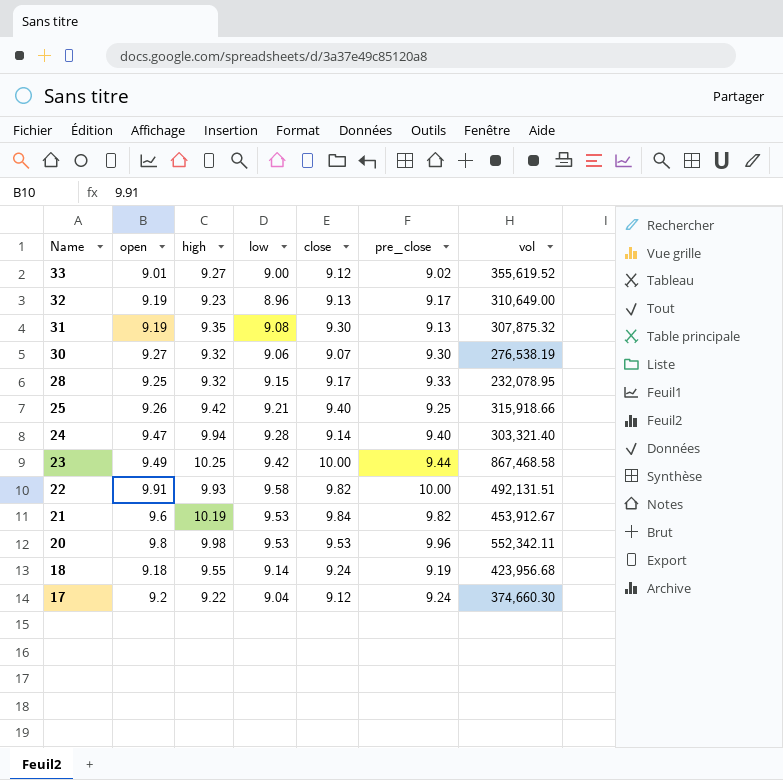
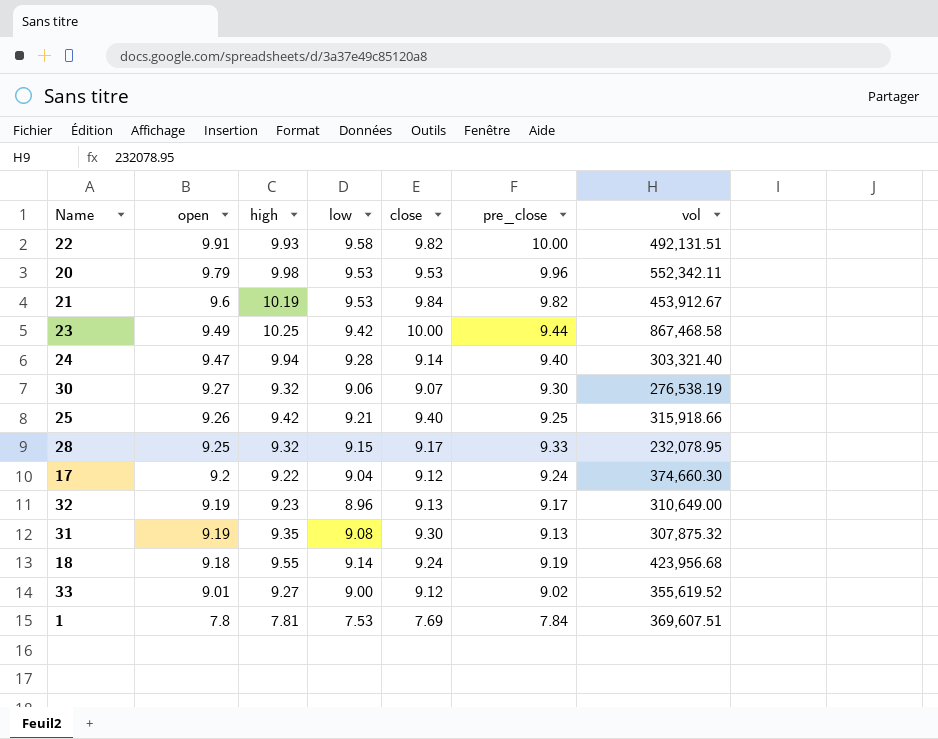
row order: Name descending -> open descending
20 | open: 9.8 -> 9.79
row 1: none -> 7.8 | 7.81 | 7.53 | 7.69 | 7.84 | 369,607.51

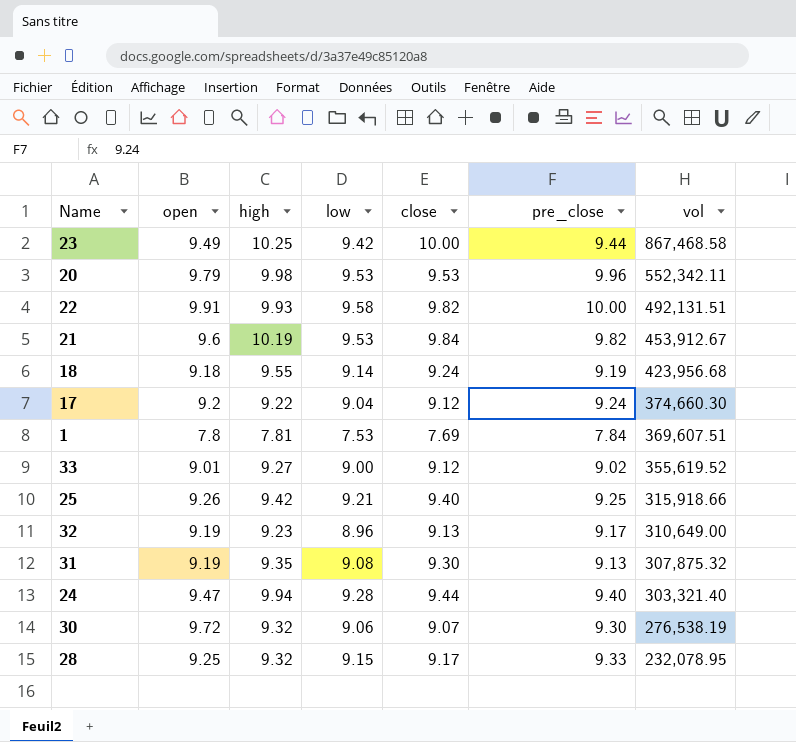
row order: open descending -> vol descending
24 | close: 9.14 -> 9.44
30 | open: 9.27 -> 9.72

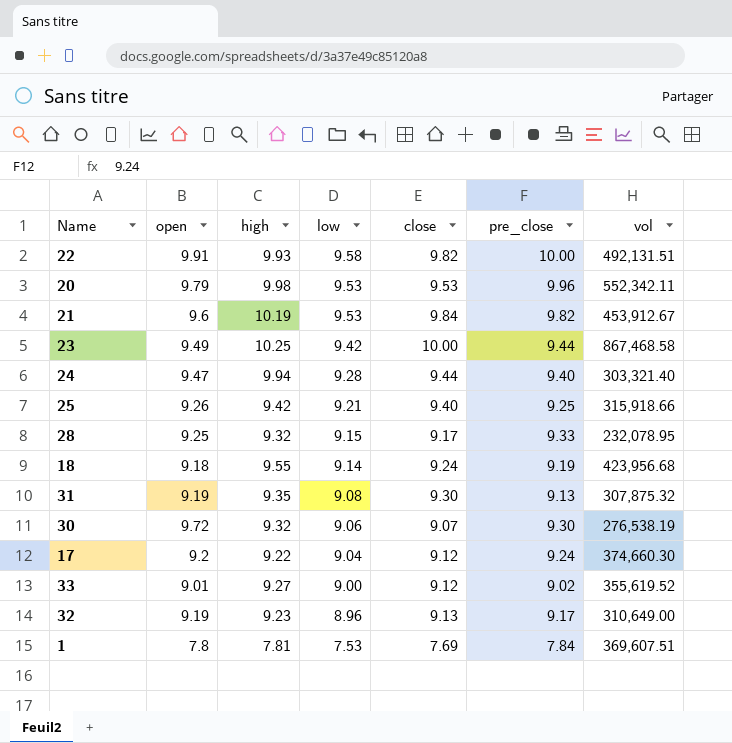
row order: vol descending -> low descending

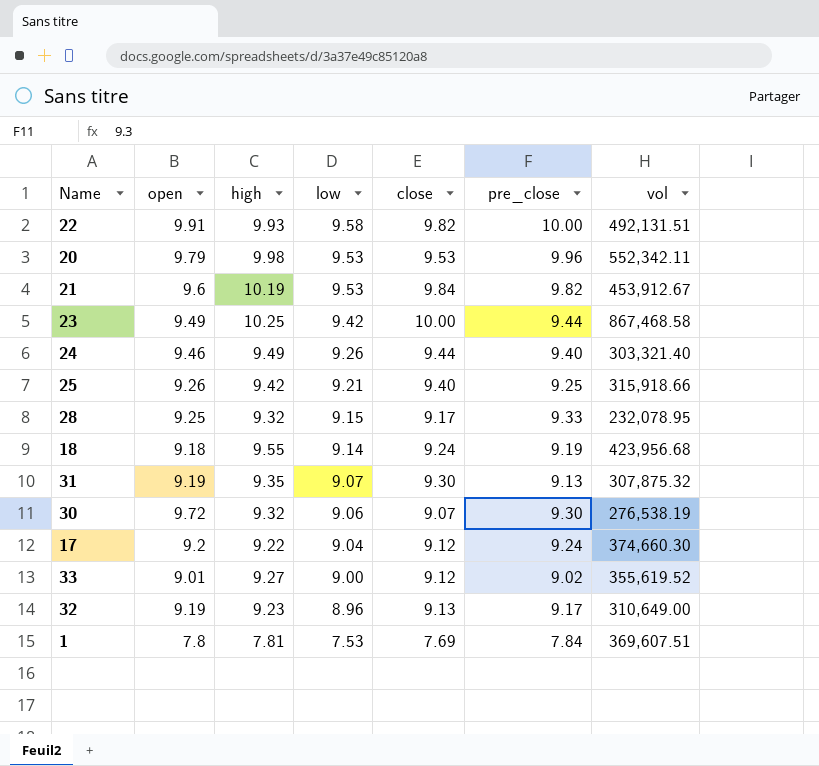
24 | open: 9.47 -> 9.46
24 | high: 9.94 -> 9.49
24 | low: 9.28 -> 9.26
31 | low: 9.08 -> 9.07

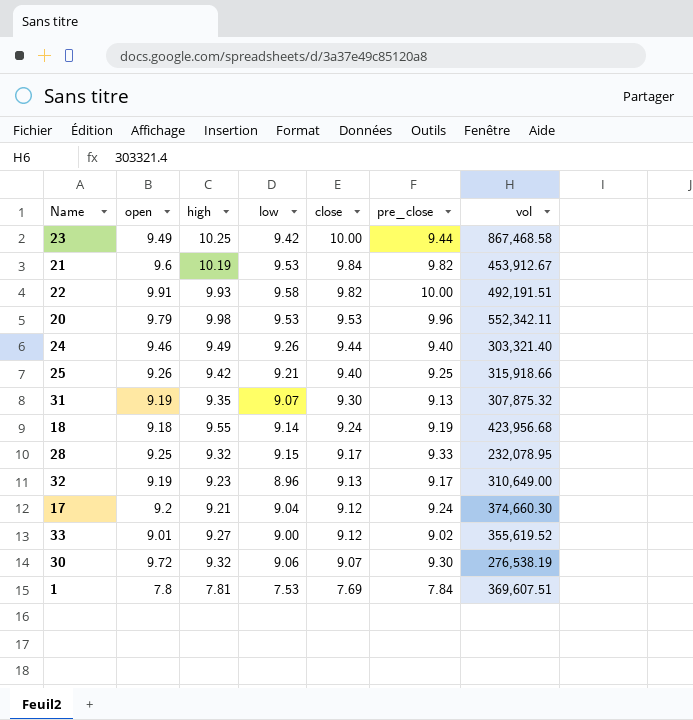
row order: low descending -> close descending
22 | vol: 492,131.51 -> 492,191.51
17 | high: 9.22 -> 9.21

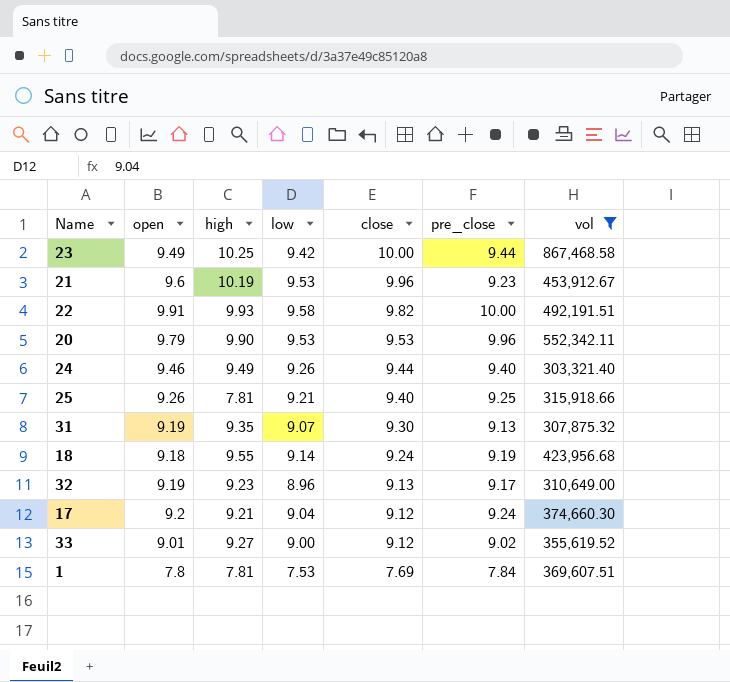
filter: none -> vol >= 303,321.40
21 | close: 9.84 -> 9.96
21 | pre_close: 9.82 -> 9.23
20 | high: 9.98 -> 9.90
25 | high: 9.42 -> 7.81

